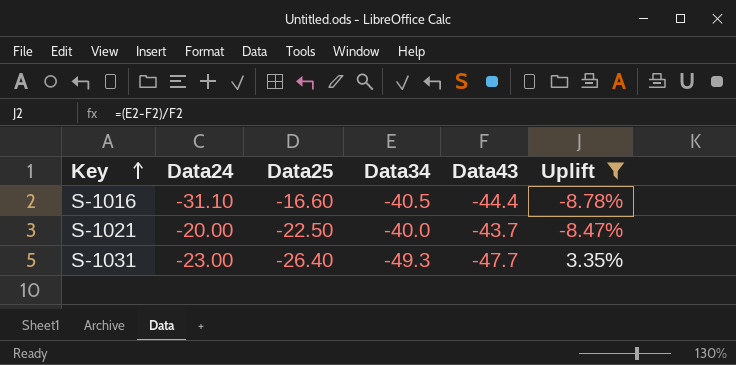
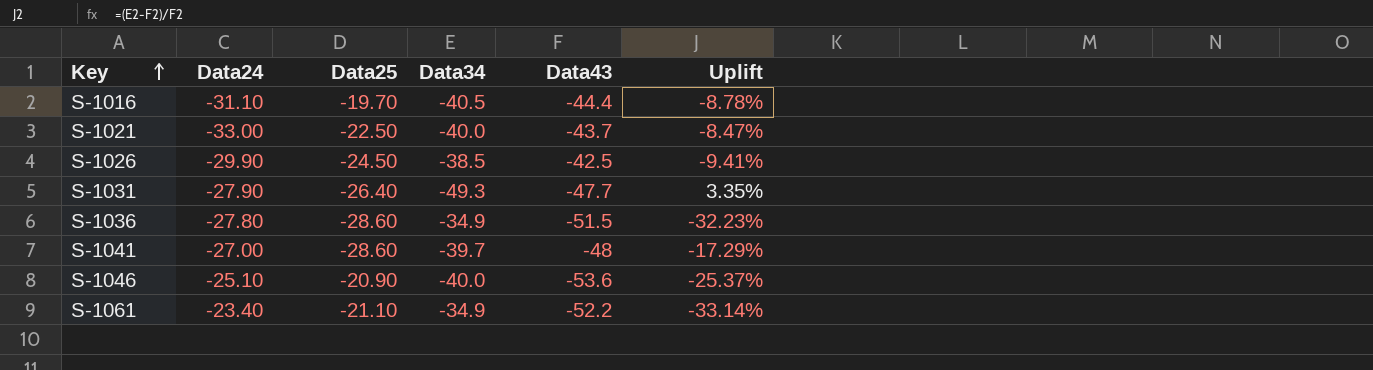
filter: Uplift >= -8.78% -> none
S-1016 | Data25: -16.60 -> -19.70
S-1021 | Data24: -20.00 -> -33.00
S-1031 | Data24: -23.00 -> -27.90

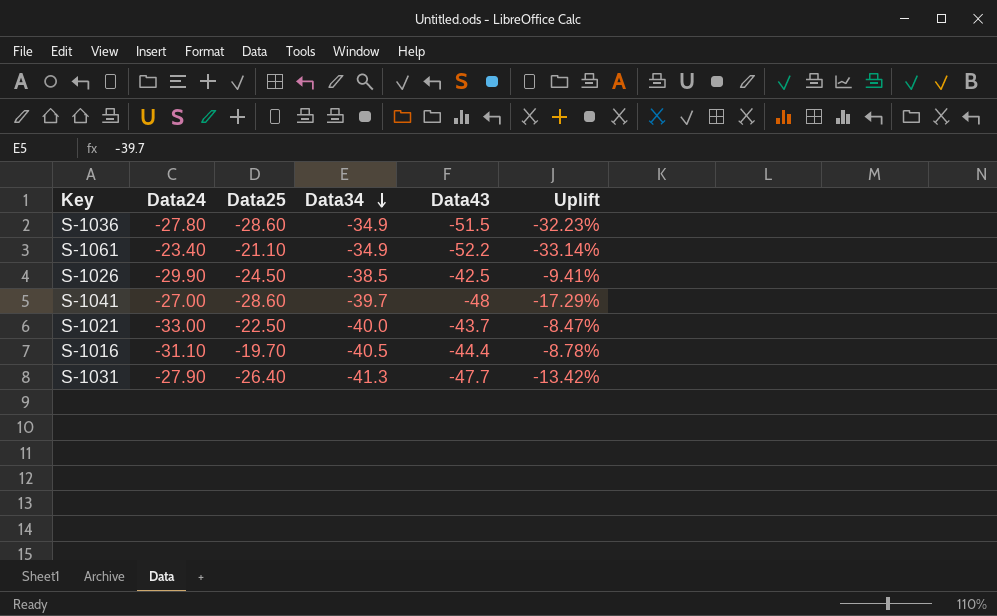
row order: Key ascending -> Data34 descending
row S-1046: -25.10 | -20.90 | -40.0 | -53.6 | -25.37% -> none
S-1031 | Data34: -49.3 -> -41.3
S-1031 | Uplift: 3.35% -> -13.42%

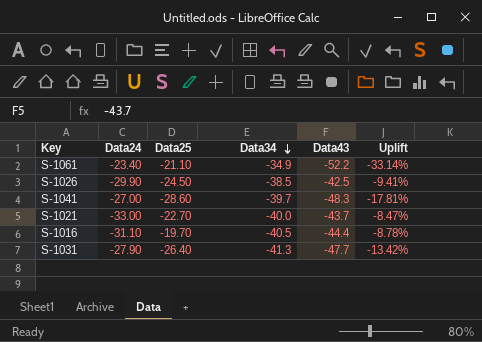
row S-1036: -27.80 | -28.60 | -34.9 | -51.5 | -32.23% -> none
S-1041 | Data43: -48 -> -48.3
S-1041 | Uplift: -17.29% -> -17.81%
S-1021 | Data25: -22.50 -> -22.70

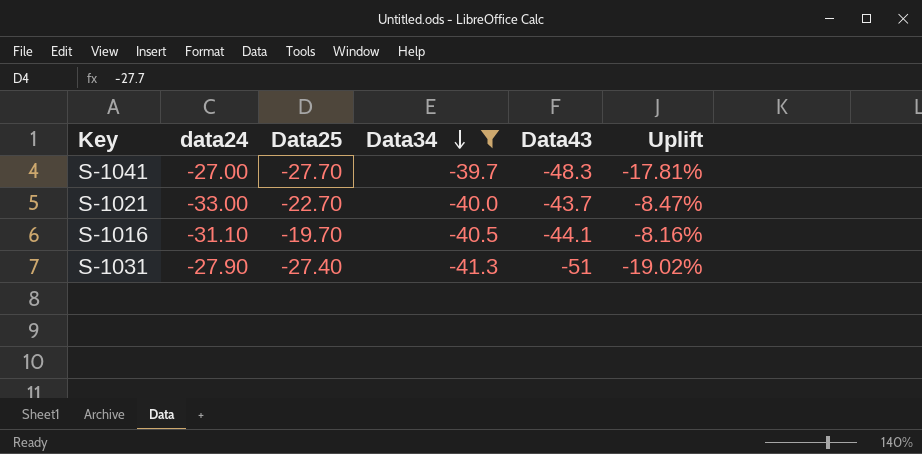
filter: none -> Data34 <= -39.7
column name: Data24 -> data24
S-1041 | Data25: -28.60 -> -27.70
S-1016 | Data43: -44.4 -> -44.1
S-1016 | Uplift: -8.78% -> -8.16%
S-1031 | Data25: -26.40 -> -27.40
S-1031 | Data43: -47.7 -> -51
S-1031 | Uplift: -13.42% -> -19.02%

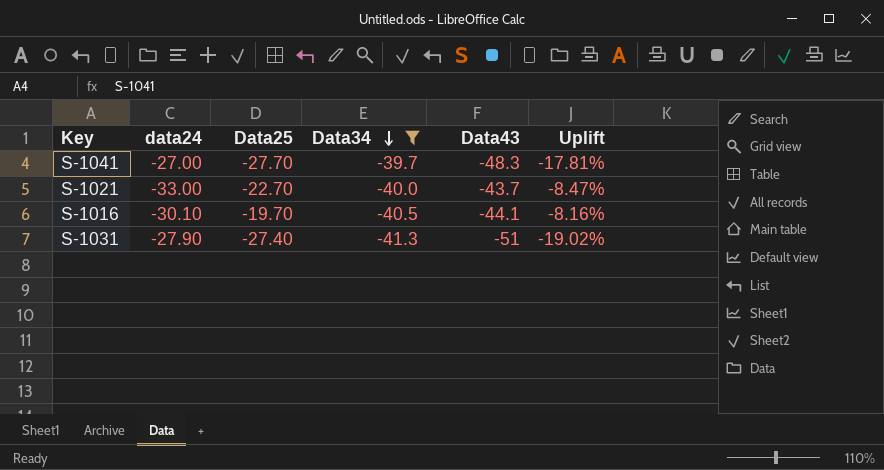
S-1016 | data24: -31.10 -> -30.10

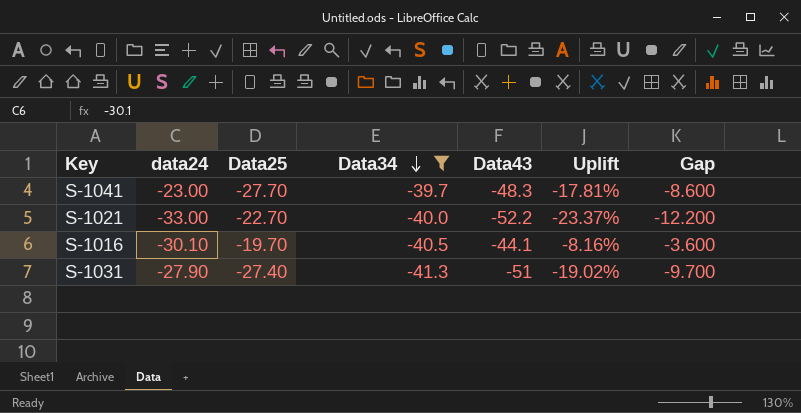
column Gap | formula: none -> [Data43] - [Data34]
S-1041 | data24: -27.00 -> -23.00
S-1021 | Data43: -43.7 -> -52.2
S-1021 | Uplift: -8.47% -> -23.37%

